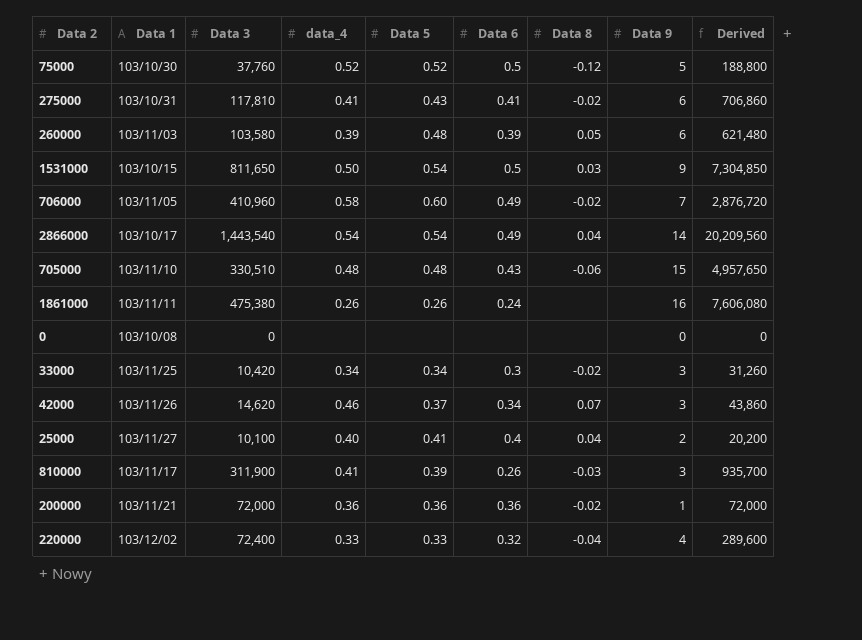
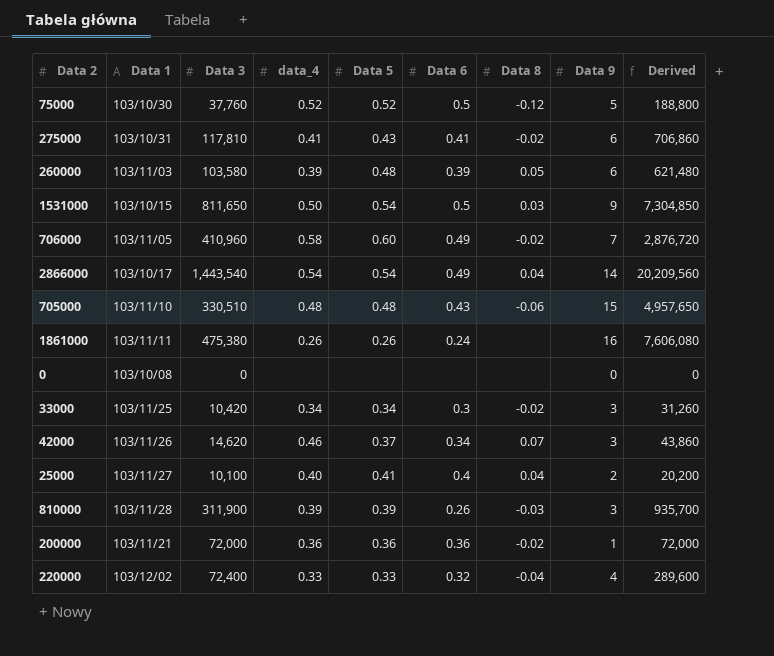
810000 | Data 1: 103/11/17 -> 103/11/28
810000 | data_4: 0.41 -> 0.39

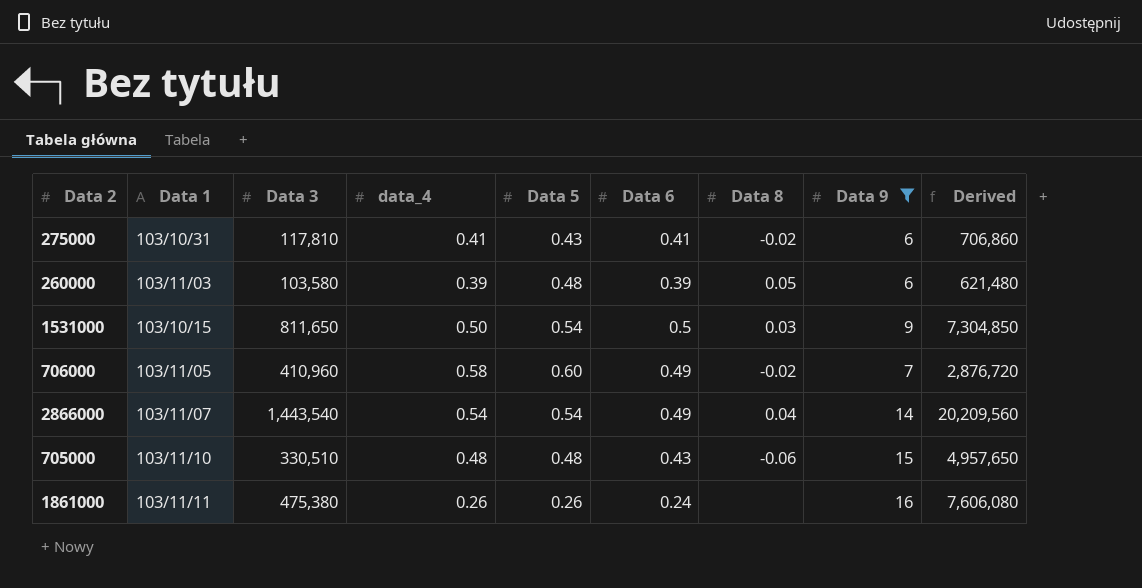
filter: none -> Data 9 >= 6
2866000 | Data 1: 103/10/17 -> 103/11/07

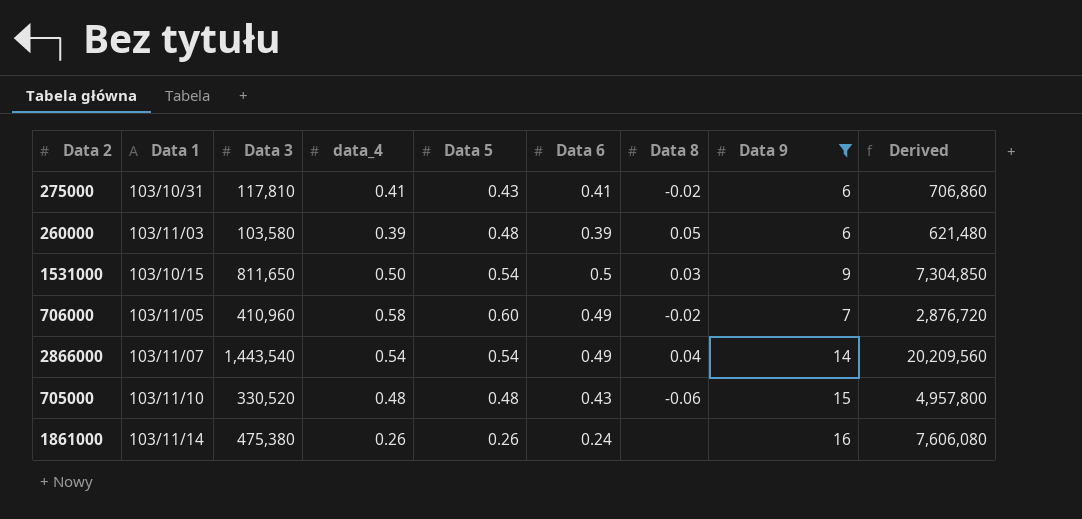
705000 | Data 3: 330,510 -> 330,520
705000 | Derived: 4,957,650 -> 4,957,800
1861000 | Data 1: 103/11/11 -> 103/11/14

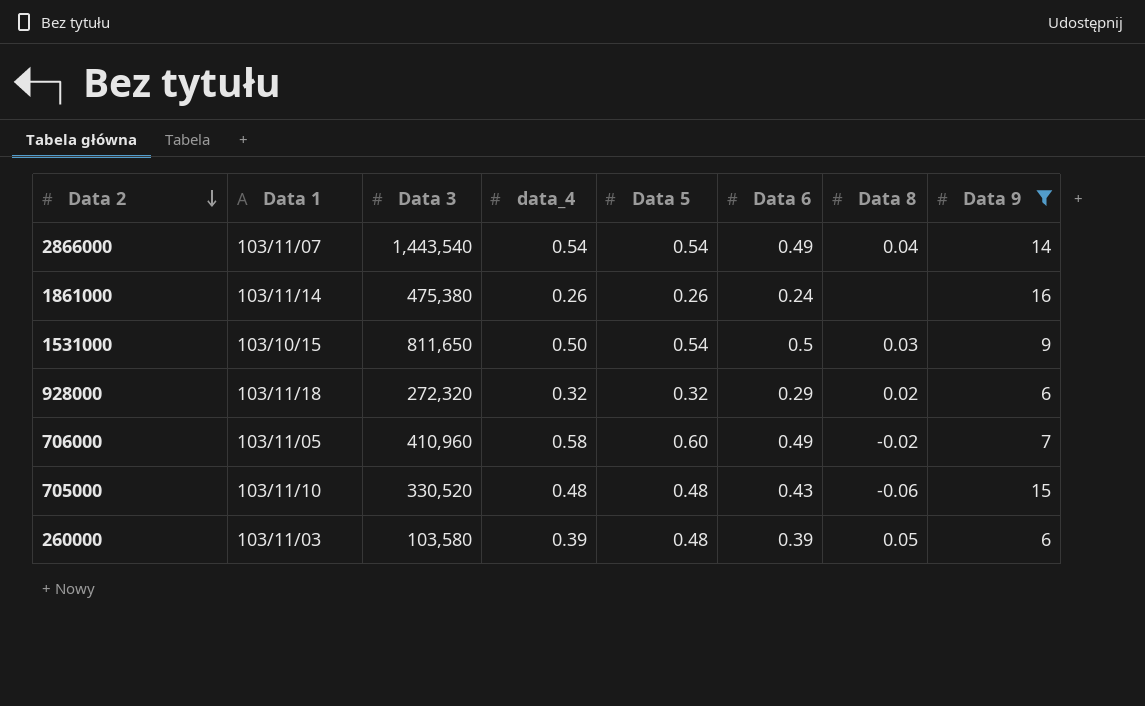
row order: none -> Data 2 descending
column Derived | formula: [Data 3] * [Data 9] -> none
row 275000: 103/10/31 | 117,810 | 0.41 | 0.43 | 0.41 | -0.02 | 6 | 706,860 -> none
row 928000: none -> 103/11/18 | 272,320 | 0.32 | 0.32 | 0.29 | 0.02 | 6

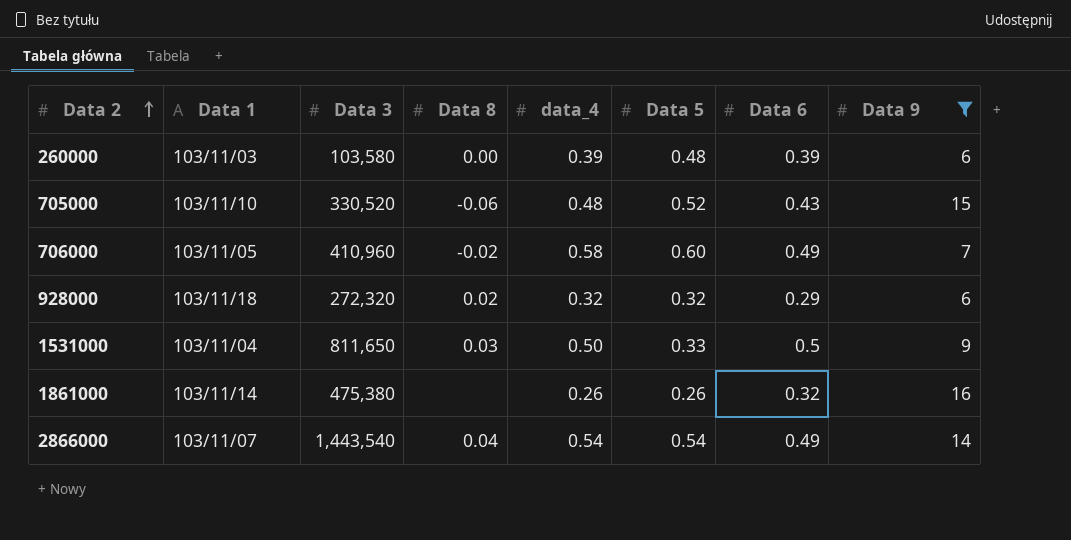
row order: Data 2 descending -> Data 2 ascending
column Data 8 | position: 7 -> 4
260000 | Data 8: 0.05 -> 0.00
705000 | Data 5: 0.48 -> 0.52
1531000 | Data 1: 103/10/15 -> 103/11/04
1531000 | Data 5: 0.54 -> 0.33
1861000 | Data 6: 0.24 -> 0.32

